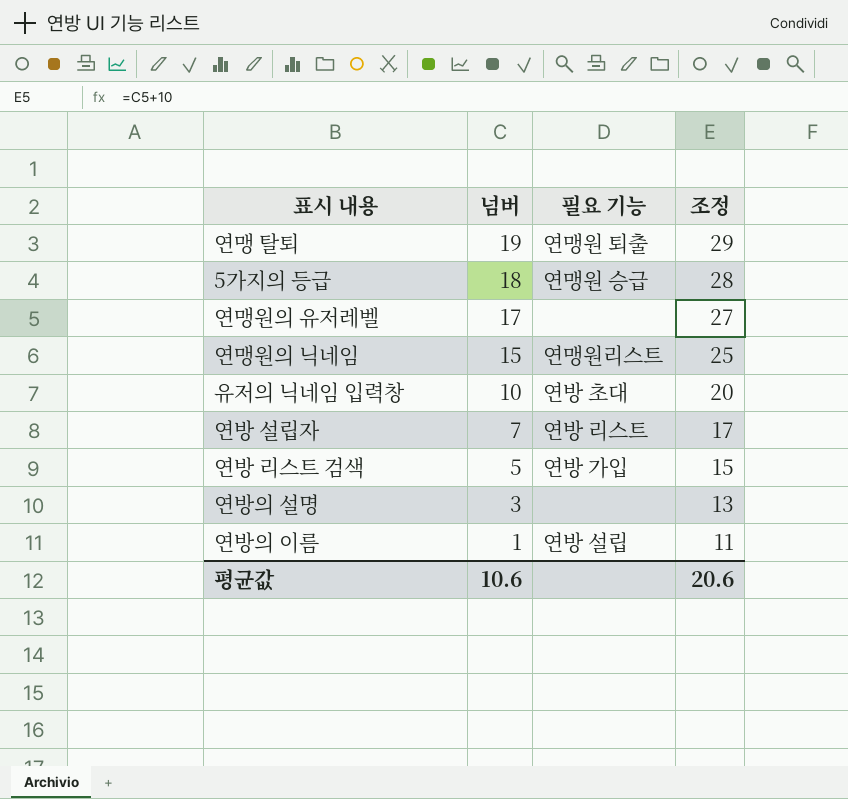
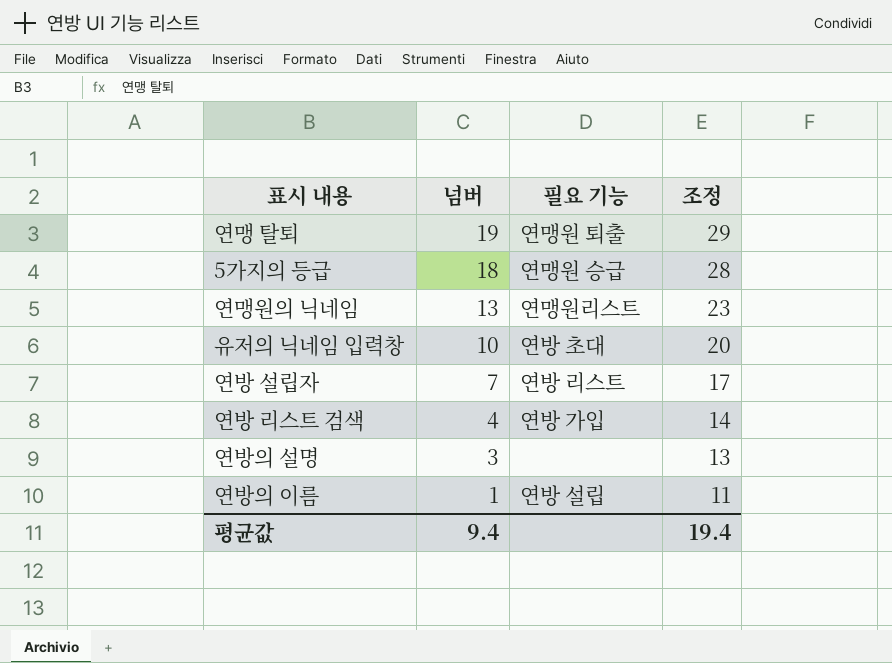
row 연맹원의 유저레벨: 17 | none | 27 -> none
연맹원의 닉네임 | 넘버: 15 -> 13
연맹원의 닉네임 | 조정: 25 -> 23
연방 리스트 검색 | 넘버: 5 -> 4
연방 리스트 검색 | 조정: 15 -> 14
평균값 | 넘버: 10.6 -> 9.4
평균값 | 조정: 20.6 -> 19.4

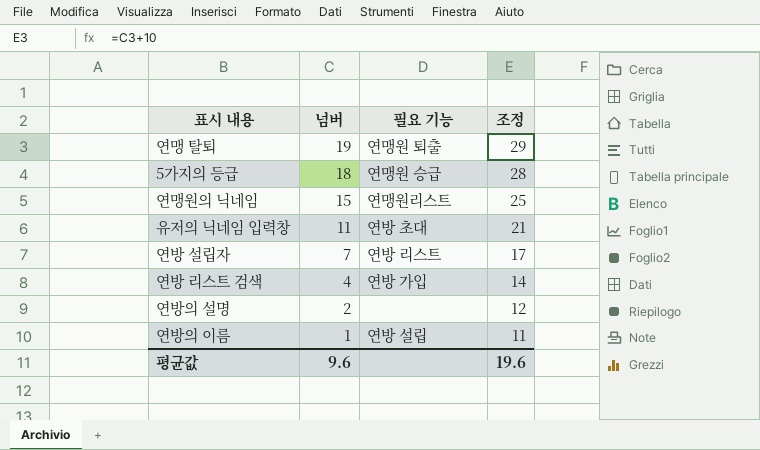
연맹원의 닉네임 | 넘버: 13 -> 15
연맹원의 닉네임 | 조정: 23 -> 25
유저의 닉네임 입력창 | 넘버: 10 -> 11
유저의 닉네임 입력창 | 조정: 20 -> 21
연방의 설명 | 넘버: 3 -> 2
연방의 설명 | 조정: 13 -> 12
평균값 | 넘버: 9.4 -> 9.6
평균값 | 조정: 19.4 -> 19.6

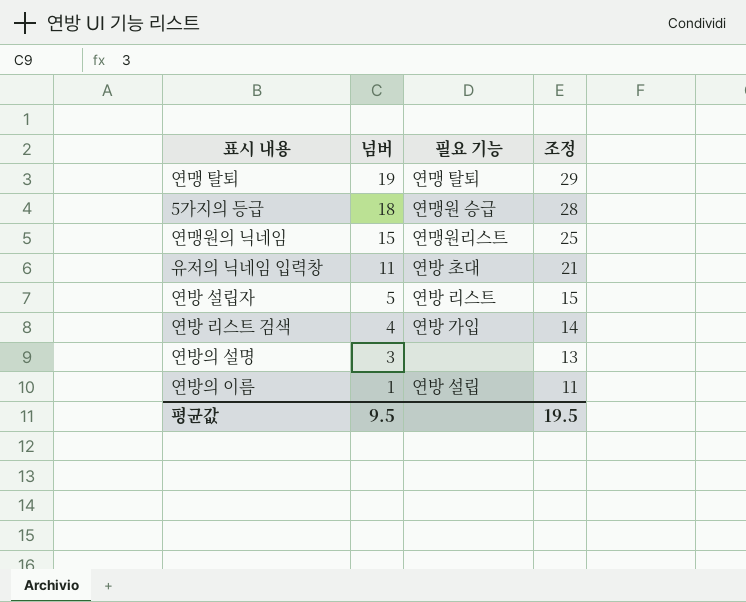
연맹 탈퇴 | 필요 기능: 연맹원 퇴출 -> 연맹 탈퇴
연방 설립자 | 넘버: 7 -> 5
연방 설립자 | 조정: 17 -> 15
연방의 설명 | 넘버: 2 -> 3
연방의 설명 | 조정: 12 -> 13
평균값 | 넘버: 9.6 -> 9.5
평균값 | 조정: 19.6 -> 19.5

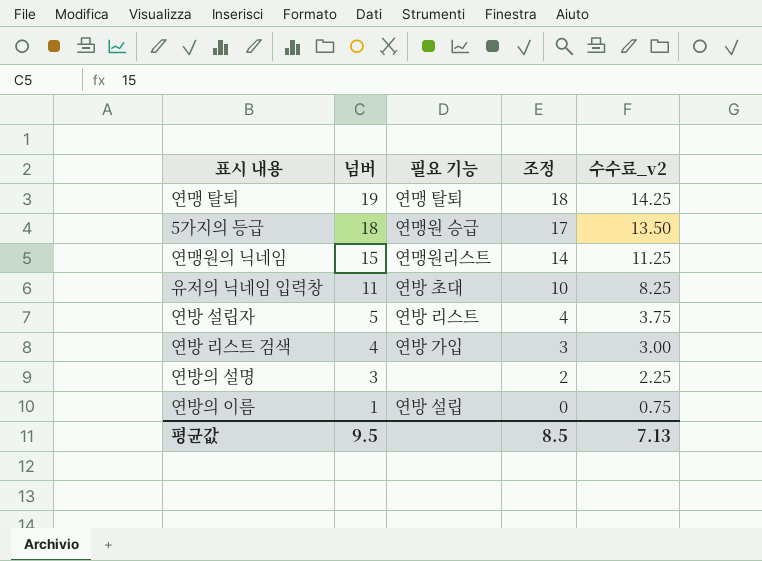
column 조정 | formula: [넘버] + 10 -> [넘버] - 1
column 수수료_v2 | formula: none -> [넘버] * 0.75
평균값 | 조정: 19.5 -> 8.5

